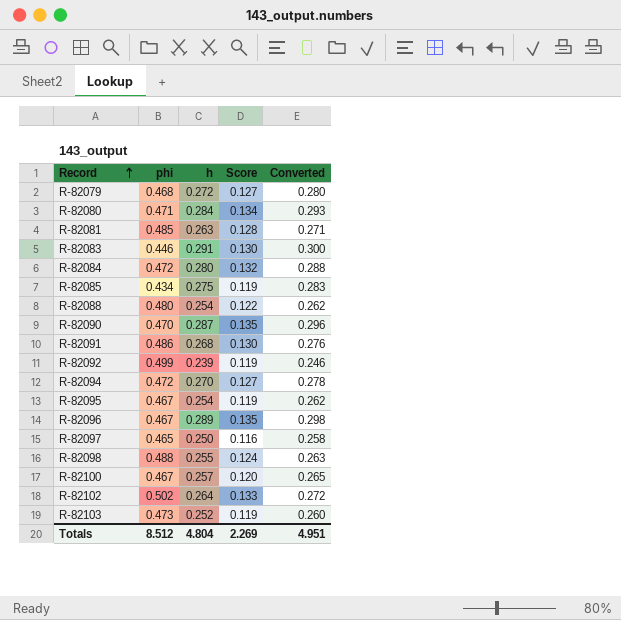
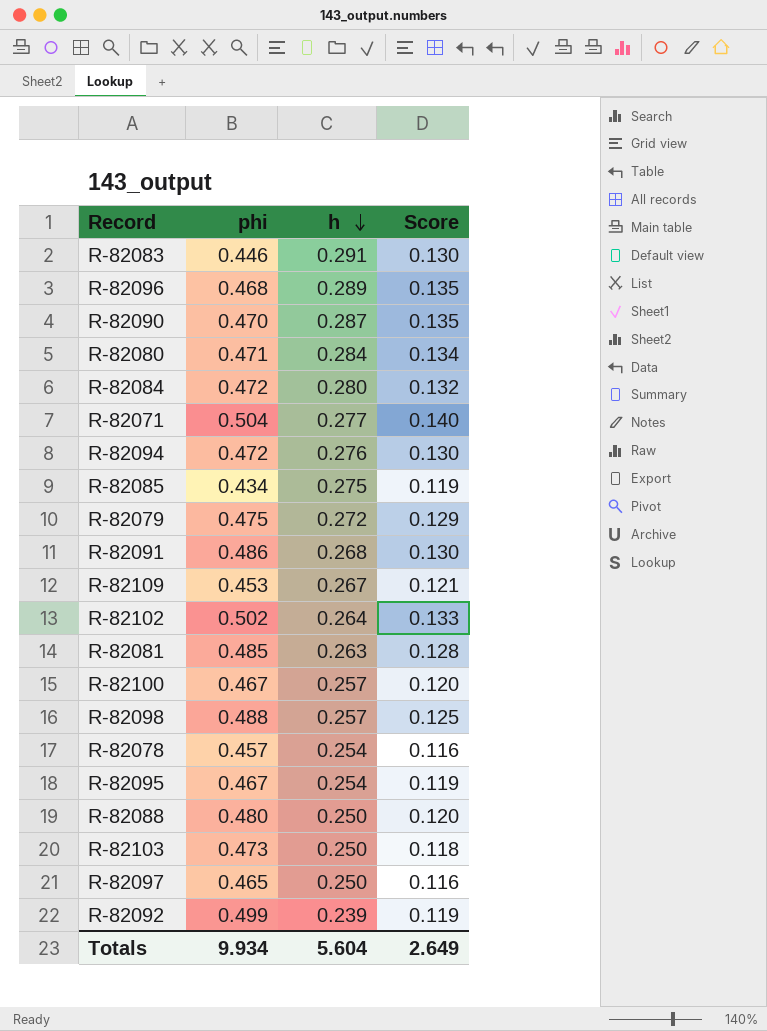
row order: Record ascending -> h descending
column Converted | formula: [h] * 1.03 -> none
R-82096 | phi: 0.467 -> 0.468
row R-82071: none -> 0.504 | 0.277 | 0.140
R-82094 | h: 0.270 -> 0.276
R-82094 | Score: 0.127 -> 0.130
R-82079 | phi: 0.468 -> 0.475
R-82079 | Score: 0.127 -> 0.129
row R-82109: none -> 0.453 | 0.267 | 0.121
R-82098 | h: 0.255 -> 0.257
R-82098 | Score: 0.124 -> 0.125
row R-82078: none -> 0.457 | 0.254 | 0.116
R-82088 | h: 0.254 -> 0.250
R-82088 | Score: 0.122 -> 0.120
R-82103 | h: 0.252 -> 0.250
R-82103 | Score: 0.119 -> 0.118
Totals | phi: 8.512 -> 9.934
Totals | h: 4.804 -> 5.604
Totals | Score: 2.269 -> 2.649

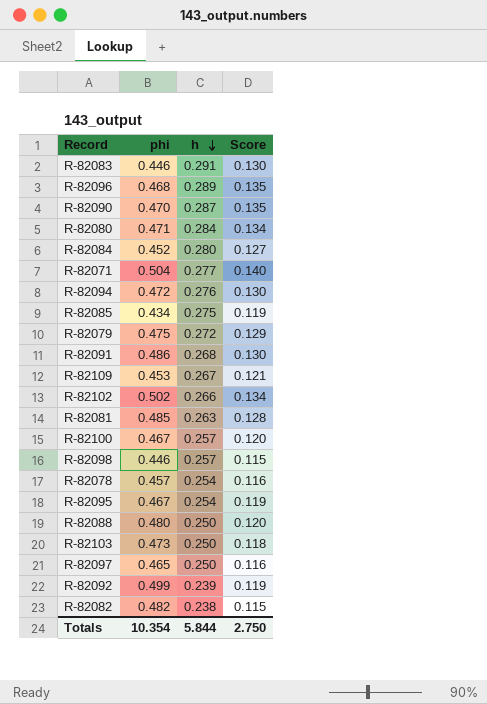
R-82084 | phi: 0.472 -> 0.452
R-82084 | Score: 0.132 -> 0.127
R-82102 | h: 0.264 -> 0.266
R-82102 | Score: 0.133 -> 0.134
R-82098 | phi: 0.488 -> 0.446
R-82098 | Score: 0.125 -> 0.115
row R-82082: none -> 0.482 | 0.238 | 0.115
Totals | phi: 9.934 -> 10.354
Totals | h: 5.604 -> 5.844
Totals | Score: 2.649 -> 2.750

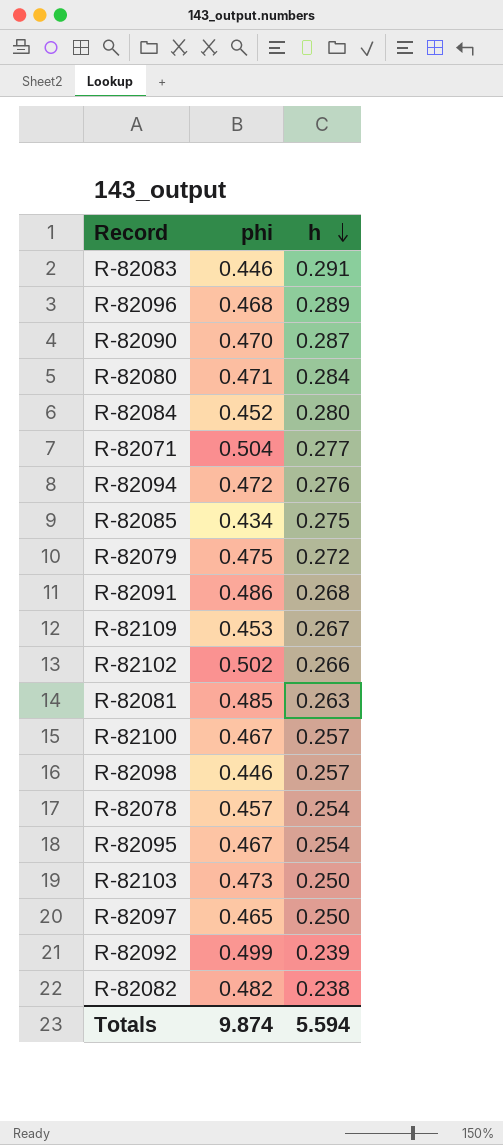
column Score | formula: [phi] * [h] -> none
row R-82088: 0.480 | 0.250 | 0.120 -> none
Totals | phi: 10.354 -> 9.874
Totals | h: 5.844 -> 5.594

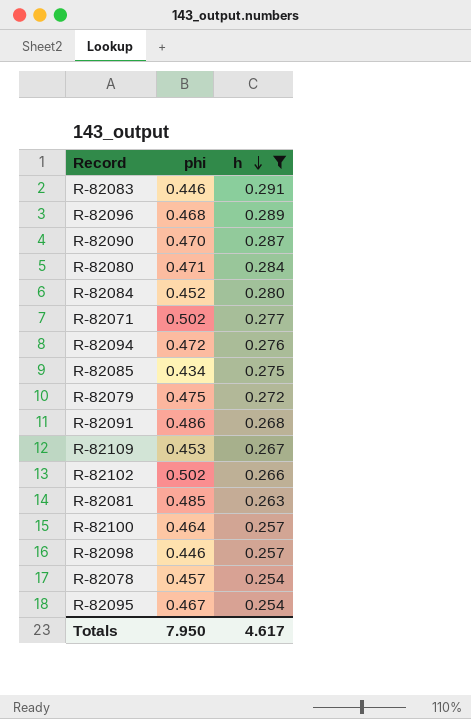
filter: none -> h >= 0.254
R-82071 | phi: 0.504 -> 0.502
R-82100 | phi: 0.467 -> 0.464
Totals | phi: 9.874 -> 7.950
Totals | h: 5.594 -> 4.617

